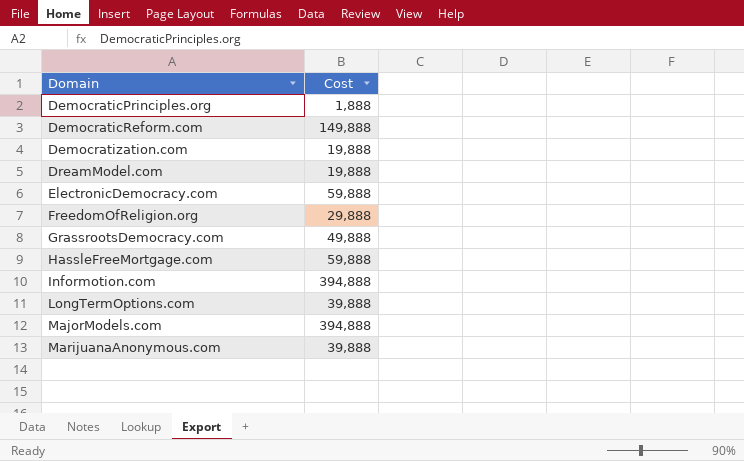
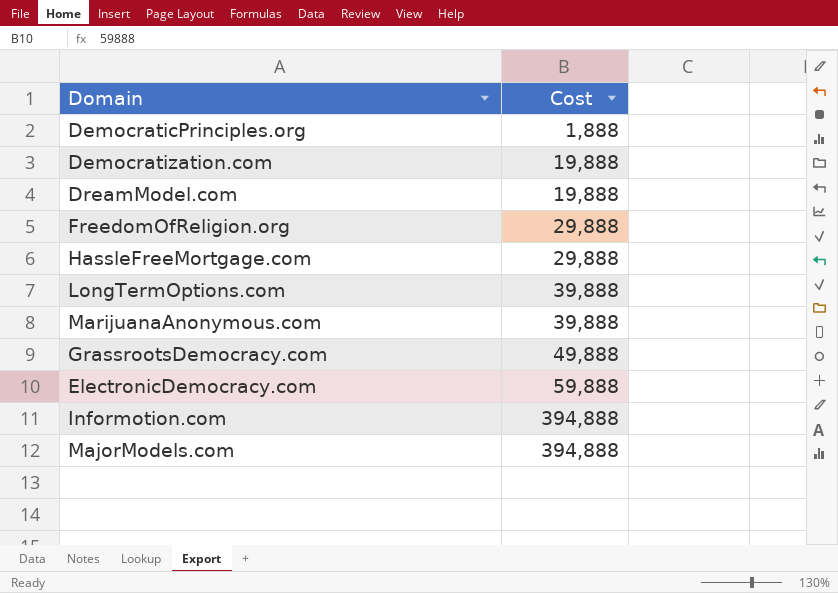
row order: Domain ascending -> Cost ascending
row DemocraticReform.com: 149,888 -> none
HassleFreeMortgage.com | Cost: 59,888 -> 29,888

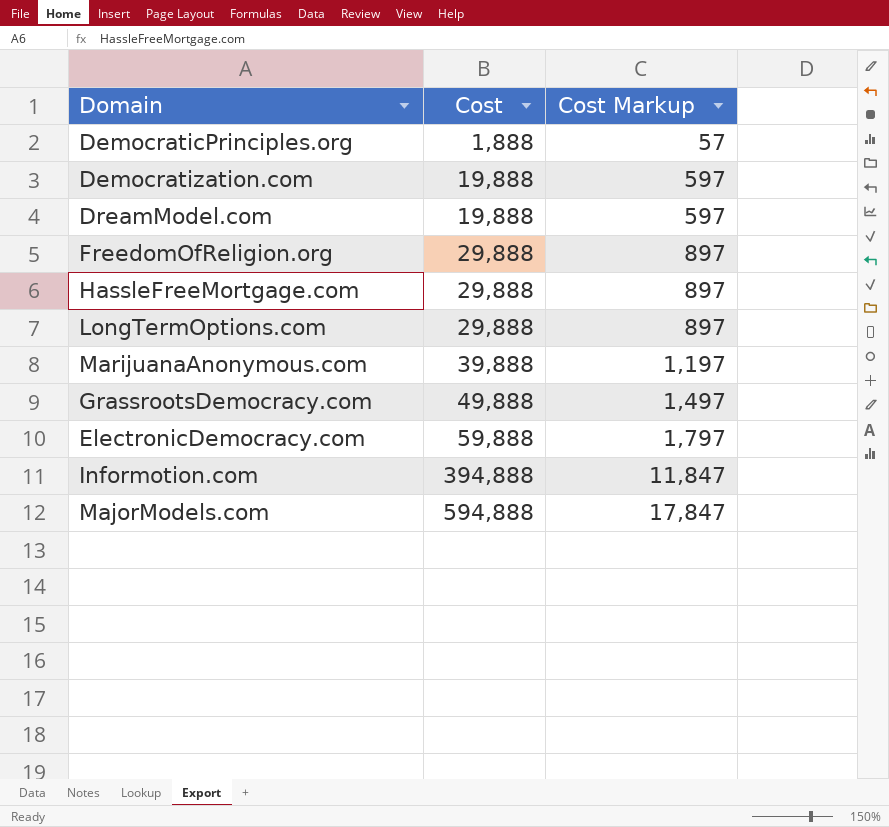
column Cost Markup | formula: none -> [Cost] * 0.03
LongTermOptions.com | Cost: 39,888 -> 29,888
MajorModels.com | Cost: 394,888 -> 594,888

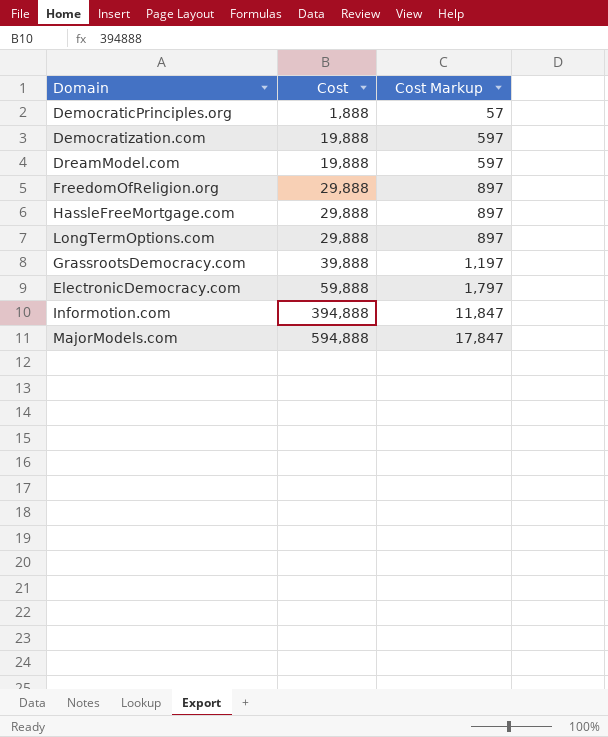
row MarijuanaAnonymous.com: 39,888 | 1,197 -> none
GrassrootsDemocracy.com | Cost: 49,888 -> 39,888
GrassrootsDemocracy.com | Cost Markup: 1,497 -> 1,197

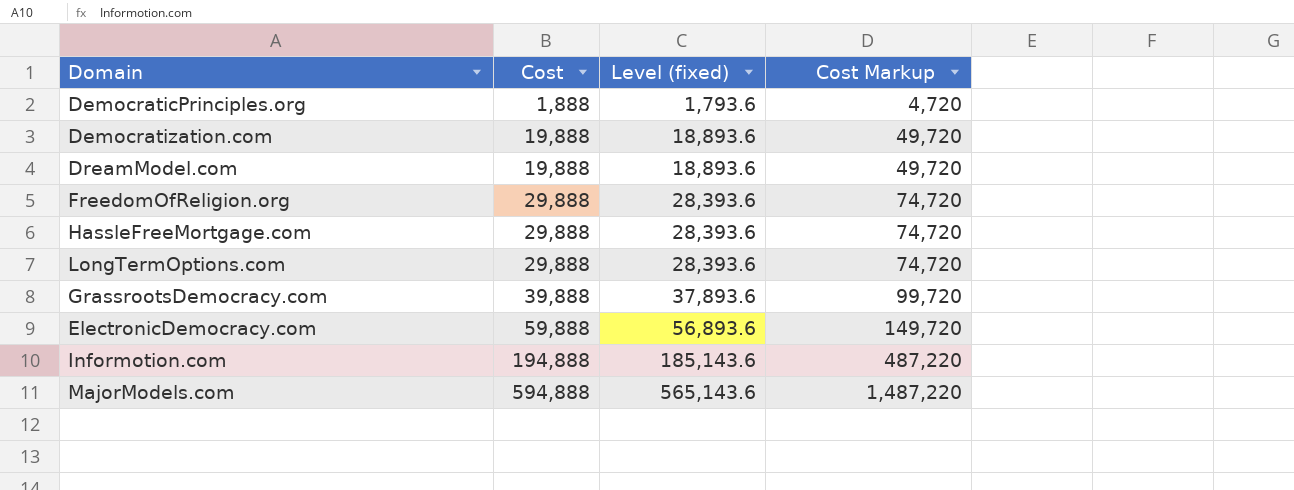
column Level (fixed) | formula: none -> [Cost] * 0.95
column Cost Markup | formula: [Cost] * 0.03 -> [Cost] * 2.5
Informotion.com | Cost: 394,888 -> 194,888

